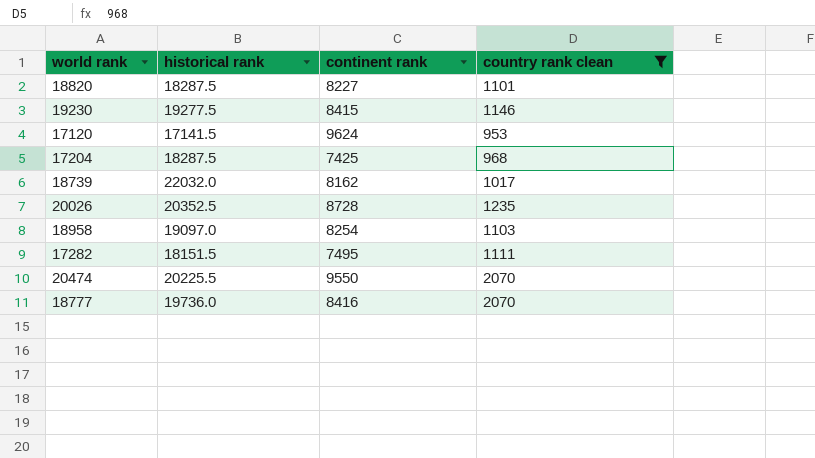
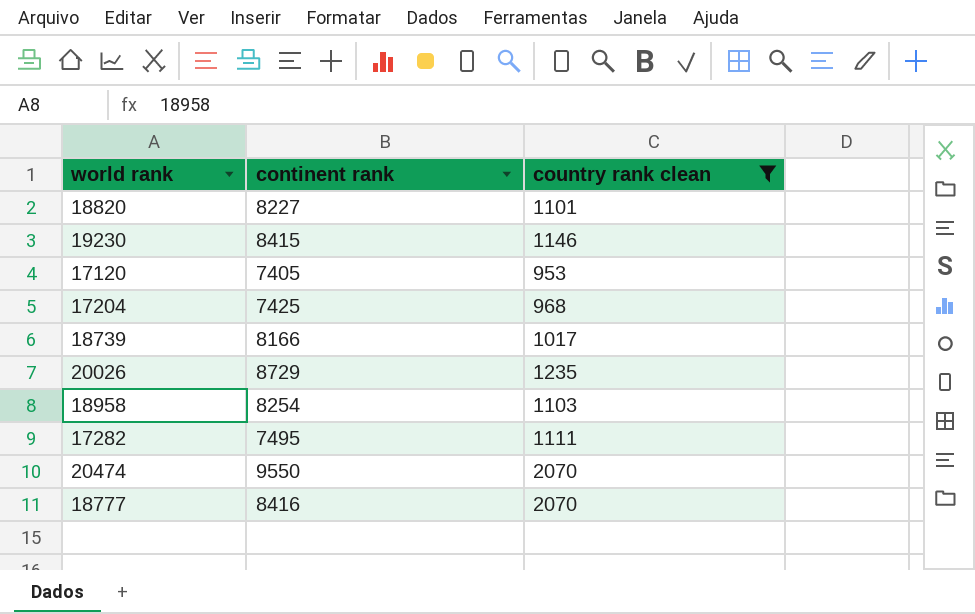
column historical rank | position: 2 -> none
17120 | continent rank: 9624 -> 7405
18739 | continent rank: 8162 -> 8166
20026 | continent rank: 8728 -> 8729

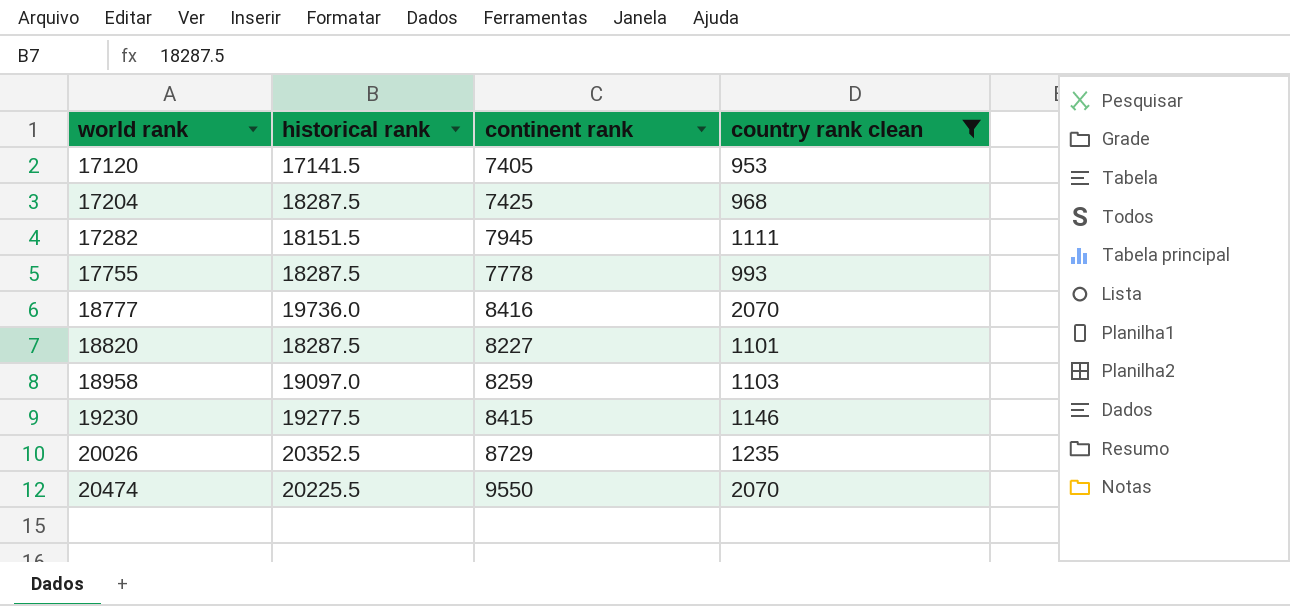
row order: none -> world rank ascending
column historical rank | position: none -> 2
row 18739: 8166 | 1017 -> none
17282 | continent rank: 7495 -> 7945
row 17755: none -> 18287.5 | 7778 | 993
18958 | continent rank: 8254 -> 8259

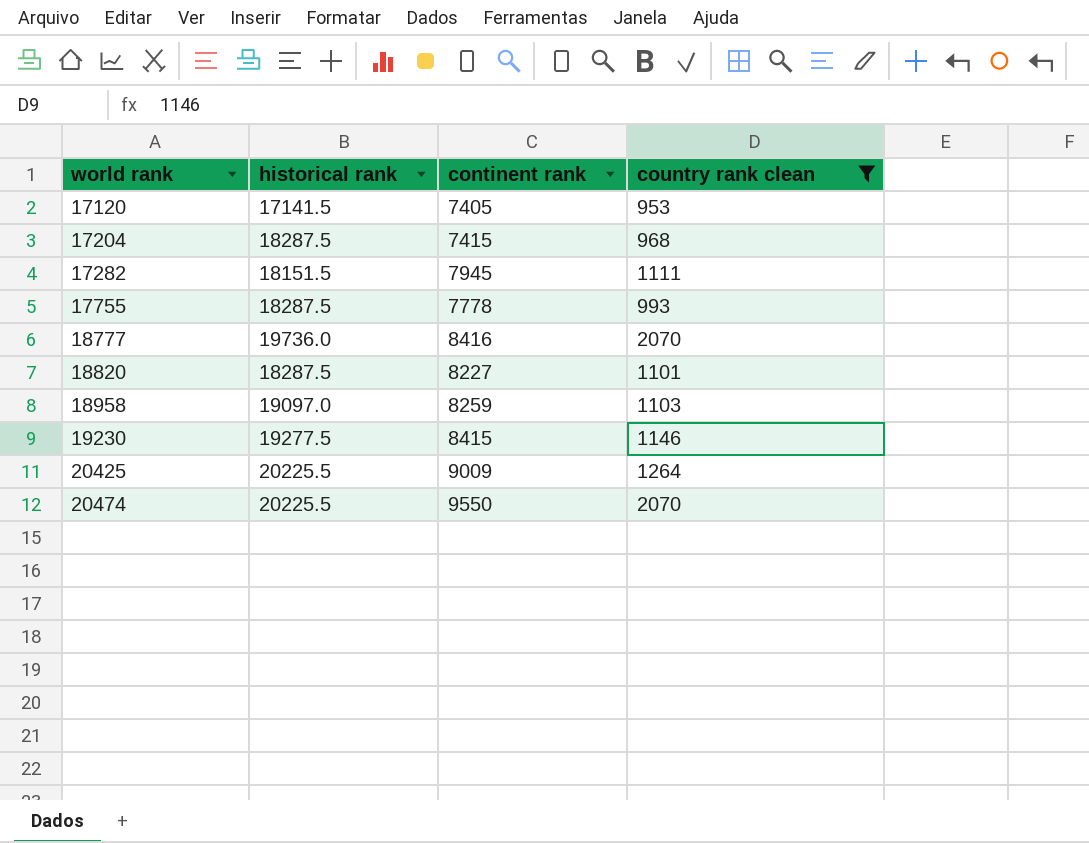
row 20026: 20352.5 | 8729 | 1235 -> none
17204 | continent rank: 7425 -> 7415
row 20425: none -> 20225.5 | 9009 | 1264

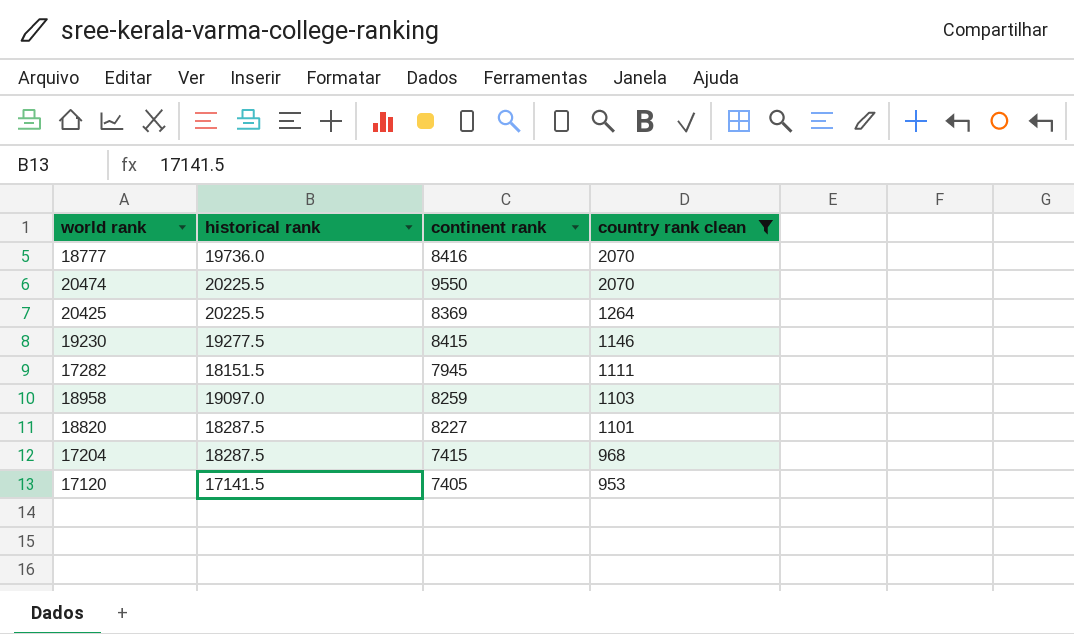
row order: world rank ascending -> country rank clean descending
row 17755: 18287.5 | 7778 | 993 -> none
20425 | continent rank: 9009 -> 8369

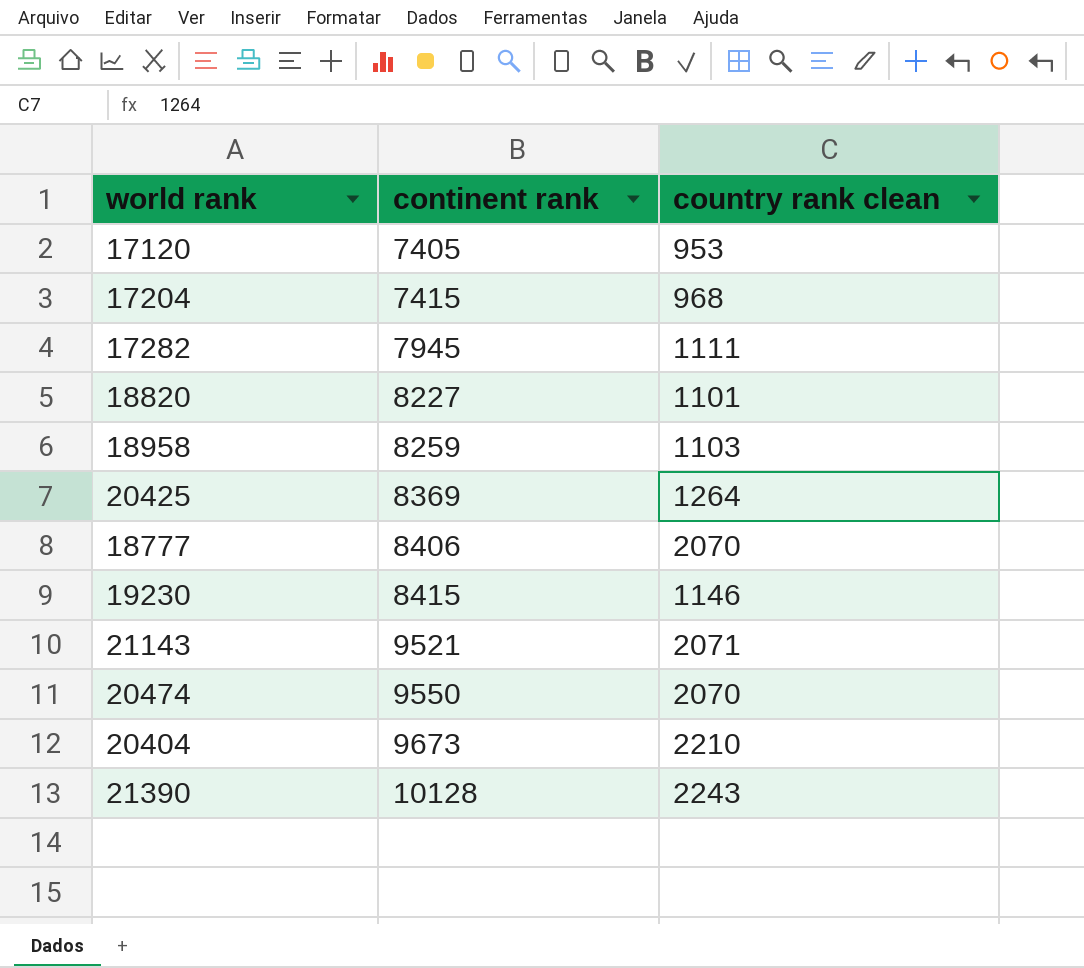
filter: country rank clean <= 2070 -> none
row order: country rank clean descending -> continent rank ascending
column historical rank | position: 2 -> none
18777 | continent rank: 8416 -> 8406

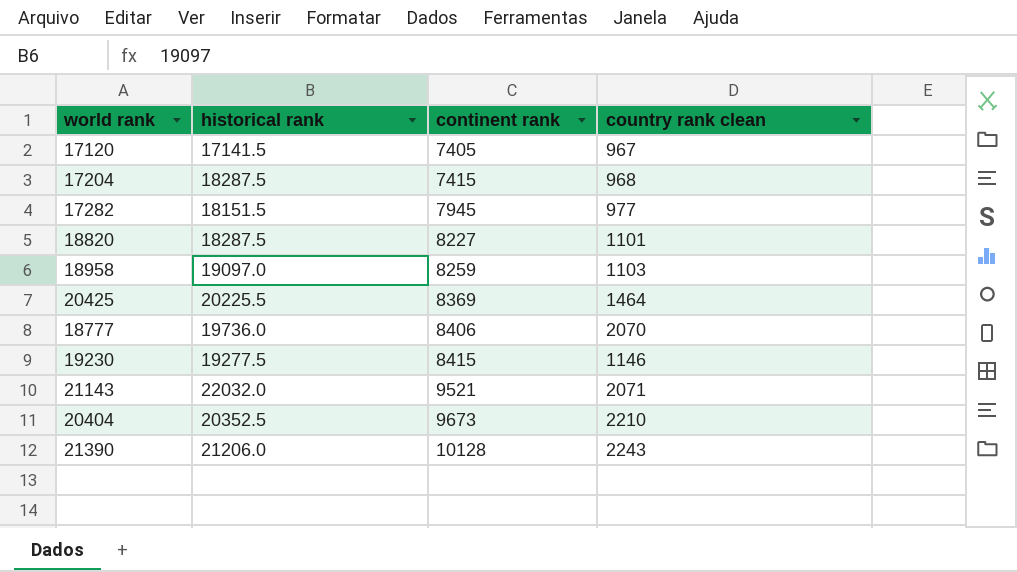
column historical rank | position: none -> 2
row 20474: 9550 | 2070 -> none
17120 | country rank clean: 953 -> 967
17282 | country rank clean: 1111 -> 977
20425 | country rank clean: 1264 -> 1464

